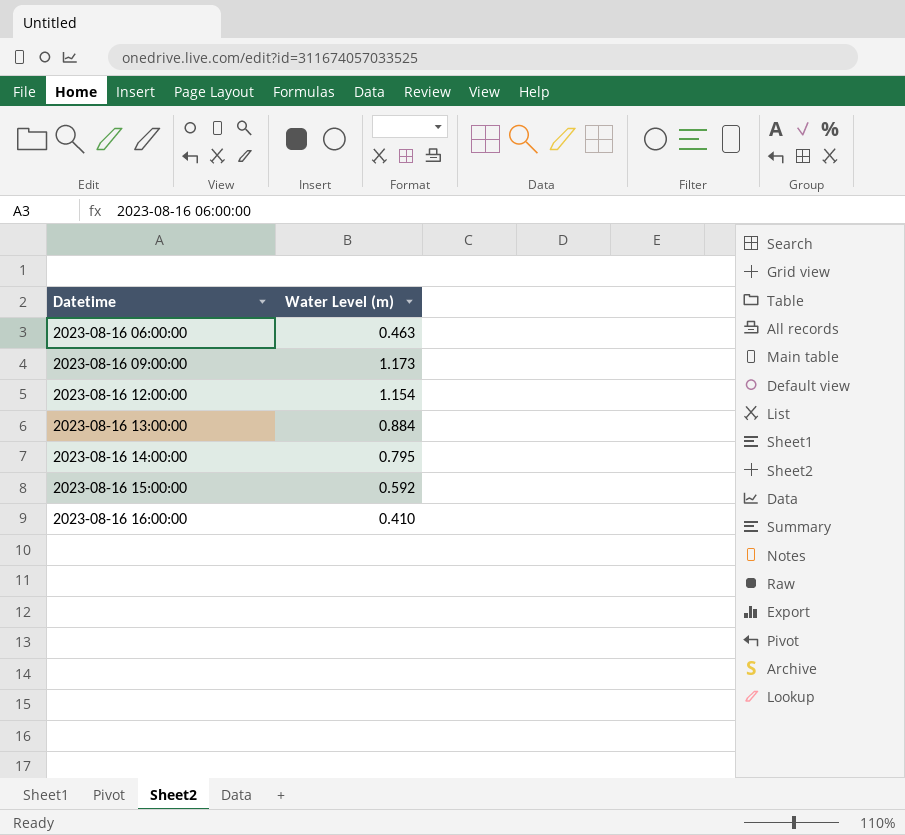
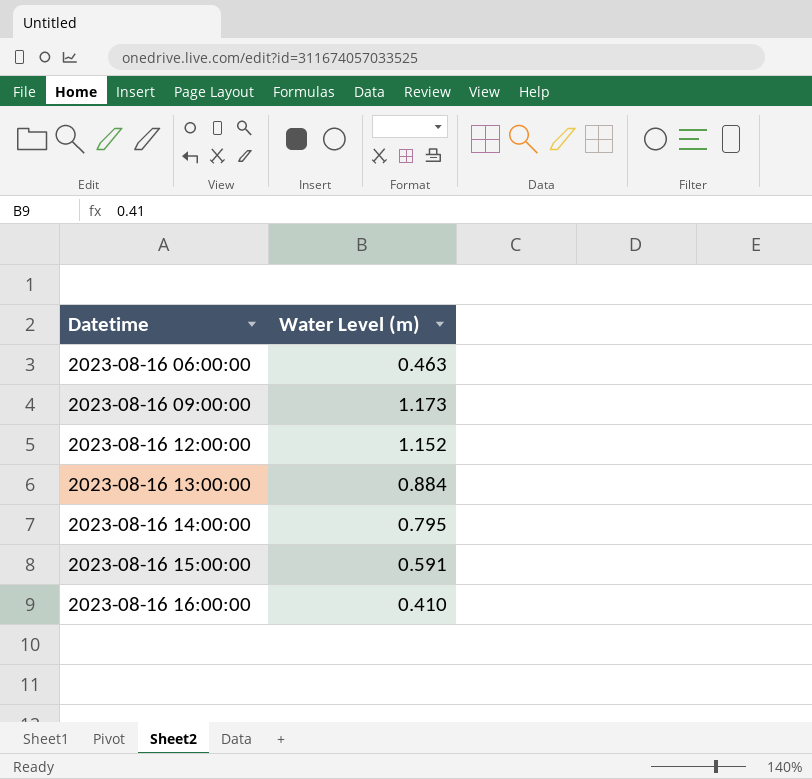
2023-08-16 12:00:00 | Water Level (m): 1.154 -> 1.152
2023-08-16 15:00:00 | Water Level (m): 0.592 -> 0.591

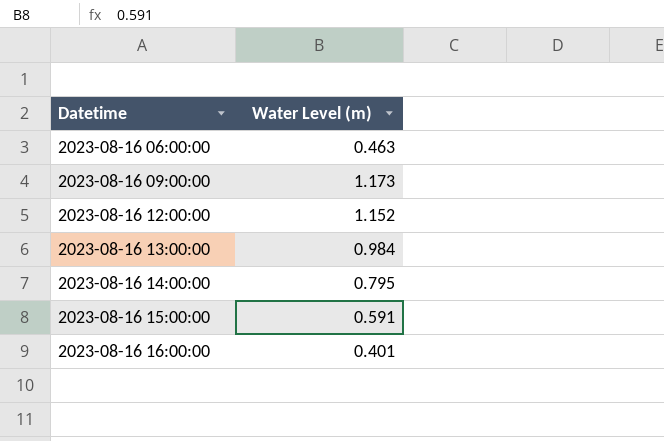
2023-08-16 13:00:00 | Water Level (m): 0.884 -> 0.984
2023-08-16 16:00:00 | Water Level (m): 0.410 -> 0.401

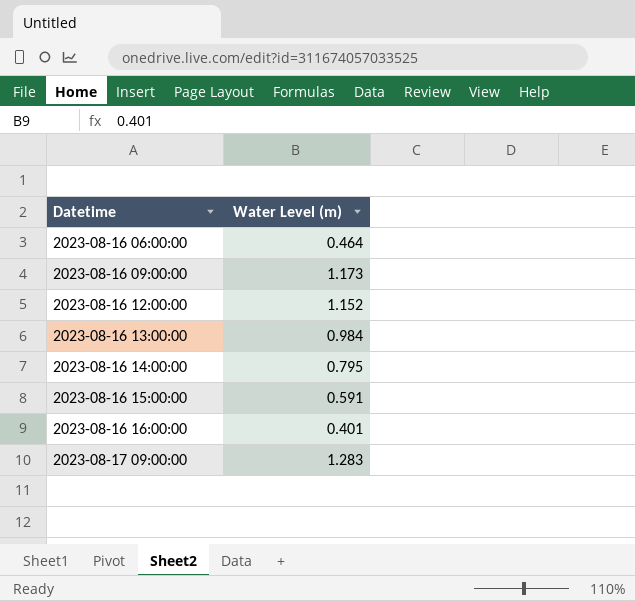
2023-08-16 06:00:00 | Water Level (m): 0.463 -> 0.464
row 2023-08-17 09:00:00: none -> 1.283

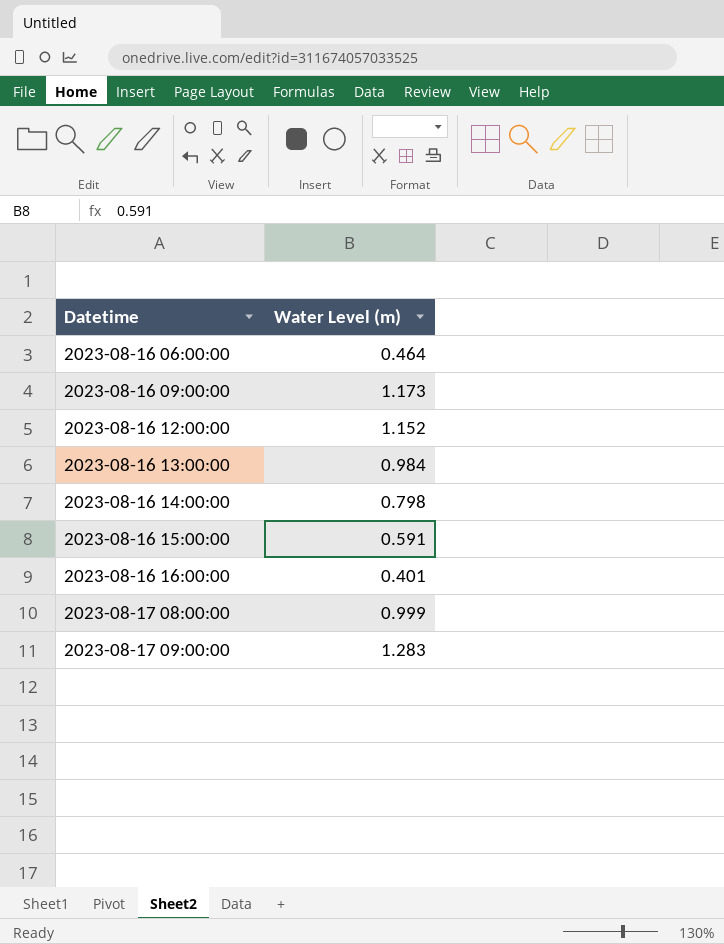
2023-08-16 14:00:00 | Water Level (m): 0.795 -> 0.798
row 2023-08-17 08:00:00: none -> 0.999

